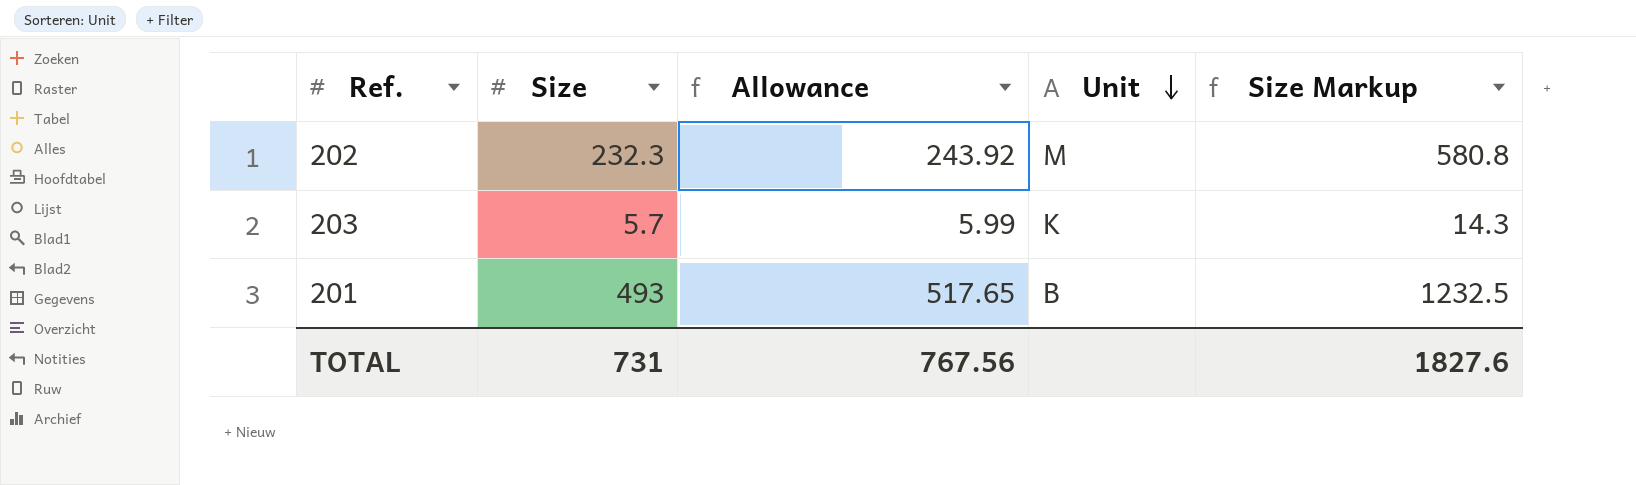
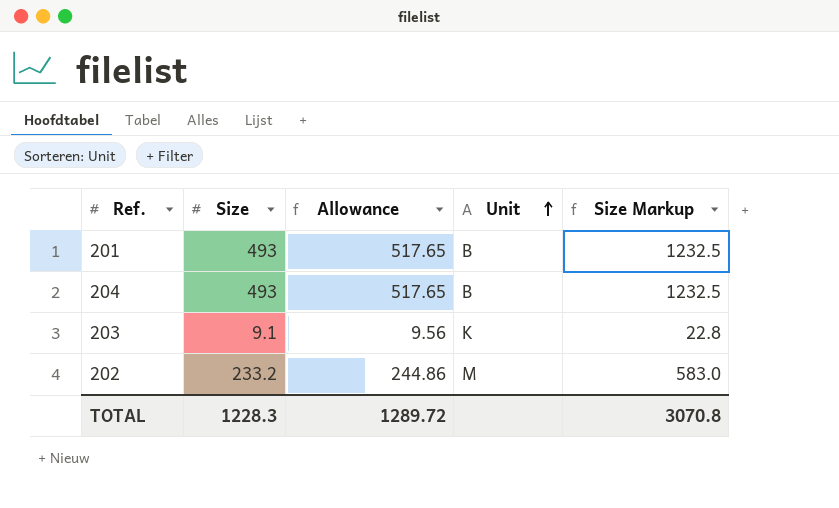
row order: Unit descending -> Unit ascending
row 204: none -> 493 | 517.65 | B | 1232.5
203 | Size: 5.7 -> 9.1
203 | Allowance: 5.99 -> 9.56
203 | Size Markup: 14.3 -> 22.8
202 | Size: 232.3 -> 233.2
202 | Allowance: 243.92 -> 244.86
202 | Size Markup: 580.8 -> 583.0
TOTAL | Size: 731 -> 1228.3
TOTAL | Allowance: 767.56 -> 1289.72
TOTAL | Size Markup: 1827.6 -> 3070.8

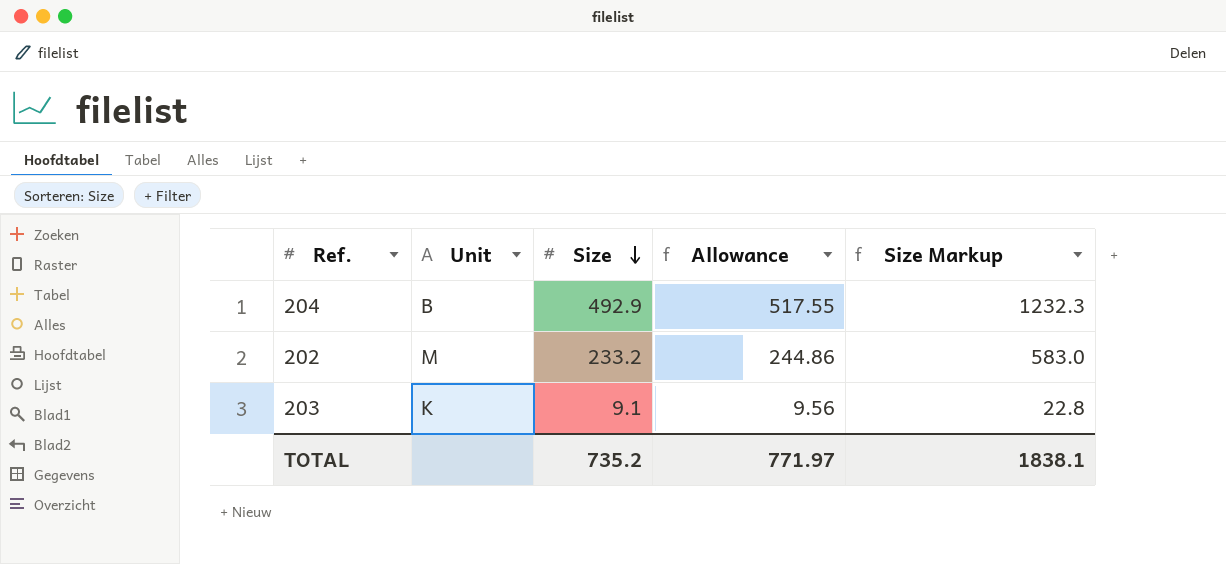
row order: Unit ascending -> Size descending
column Unit | position: 4 -> 2
row 201: 493 | 517.65 | B | 1232.5 -> none
204 | Size: 493 -> 492.9
204 | Allowance: 517.65 -> 517.55
204 | Size Markup: 1232.5 -> 1232.3
TOTAL | Size: 1228.3 -> 735.2
TOTAL | Allowance: 1289.72 -> 771.97
TOTAL | Size Markup: 3070.8 -> 1838.1

